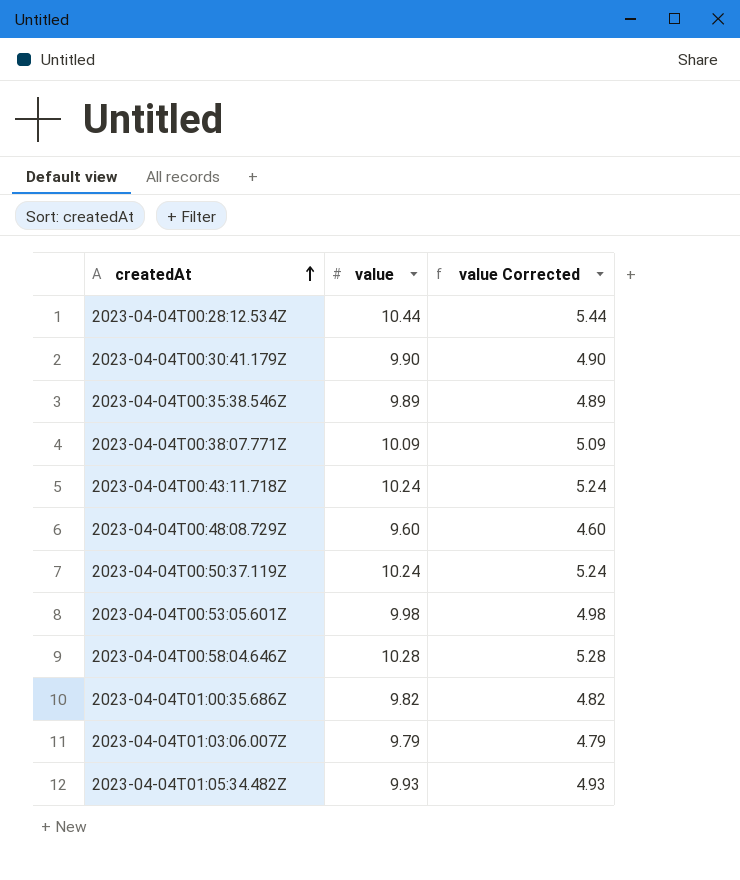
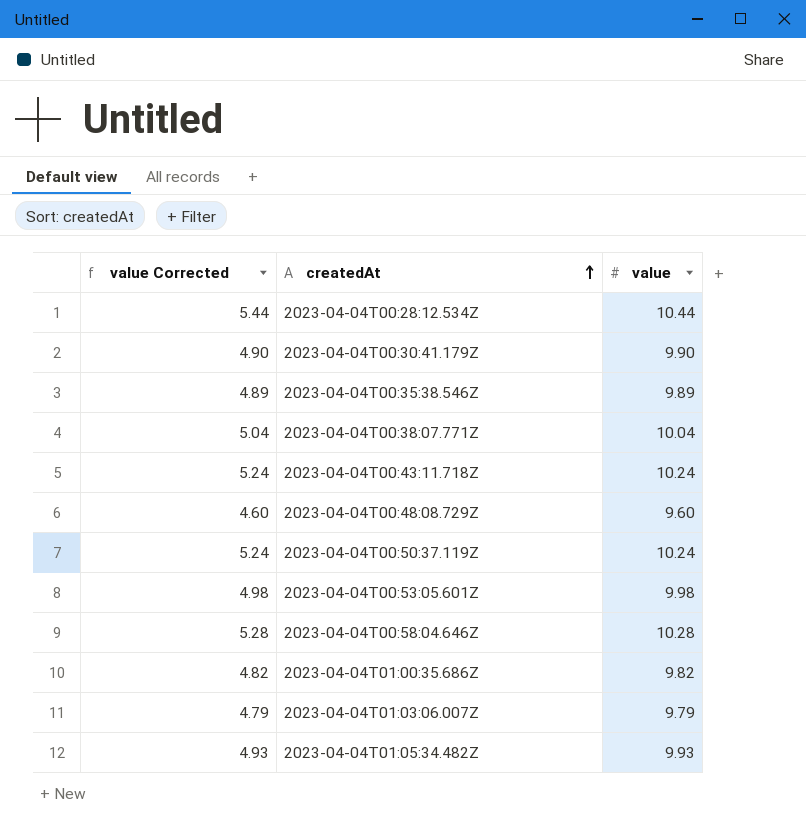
column value Corrected | position: 3 -> 1
2023-04-04T00:38:07.771Z | value Corrected: 5.09 -> 5.04
2023-04-04T00:38:07.771Z | value: 10.09 -> 10.04

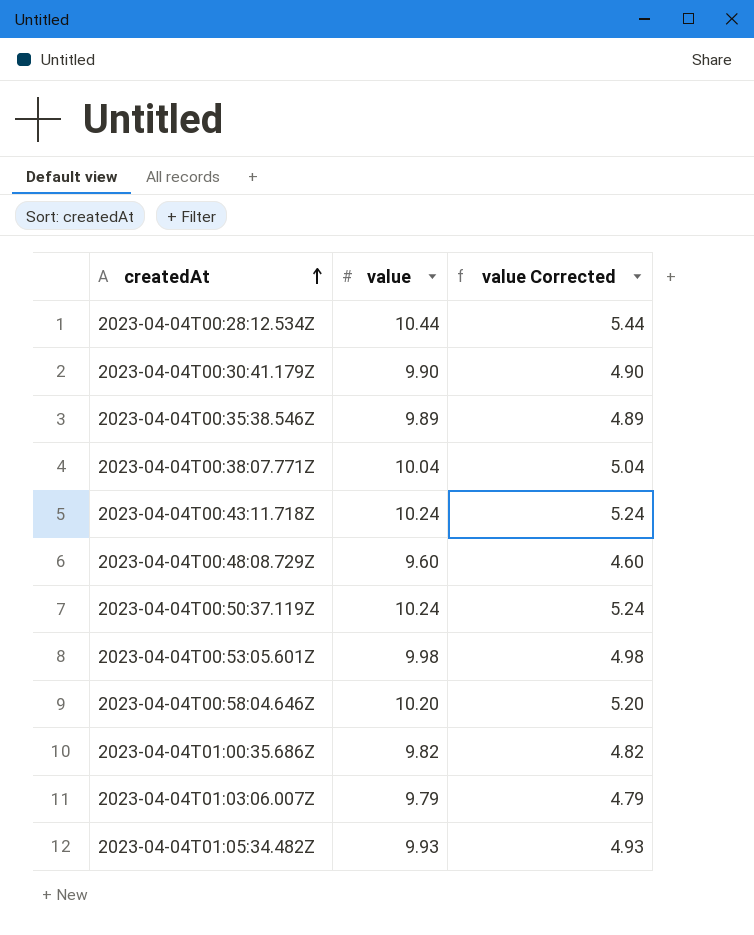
column value Corrected | position: 1 -> 3
2023-04-04T00:58:04.646Z | value: 10.28 -> 10.20
2023-04-04T00:58:04.646Z | value Corrected: 5.28 -> 5.20

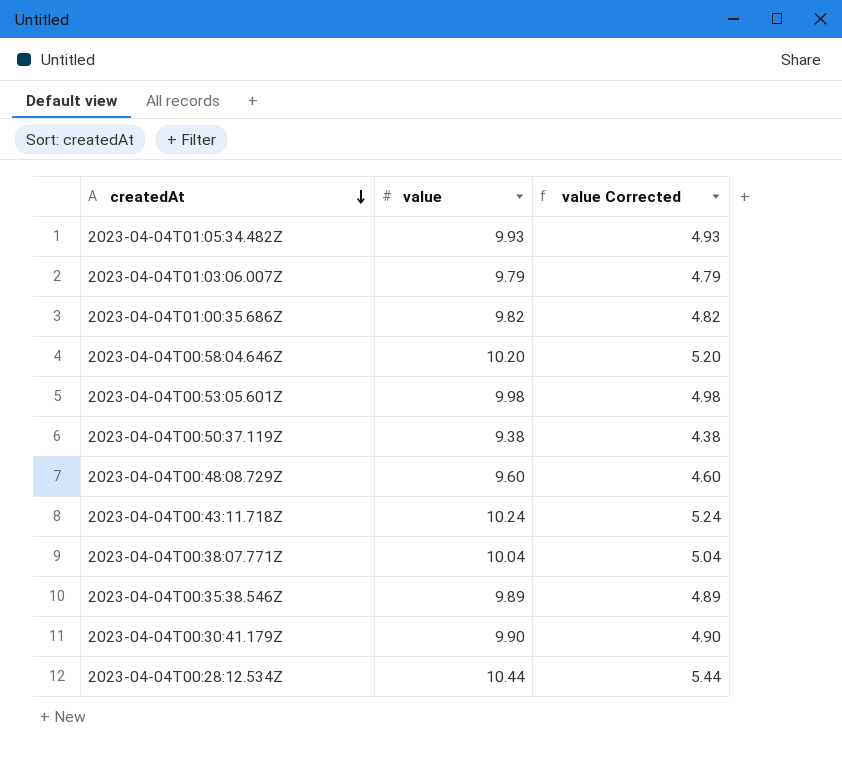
row order: createdAt ascending -> createdAt descending
2023-04-04T00:50:37.119Z | value: 10.24 -> 9.38
2023-04-04T00:50:37.119Z | value Corrected: 5.24 -> 4.38

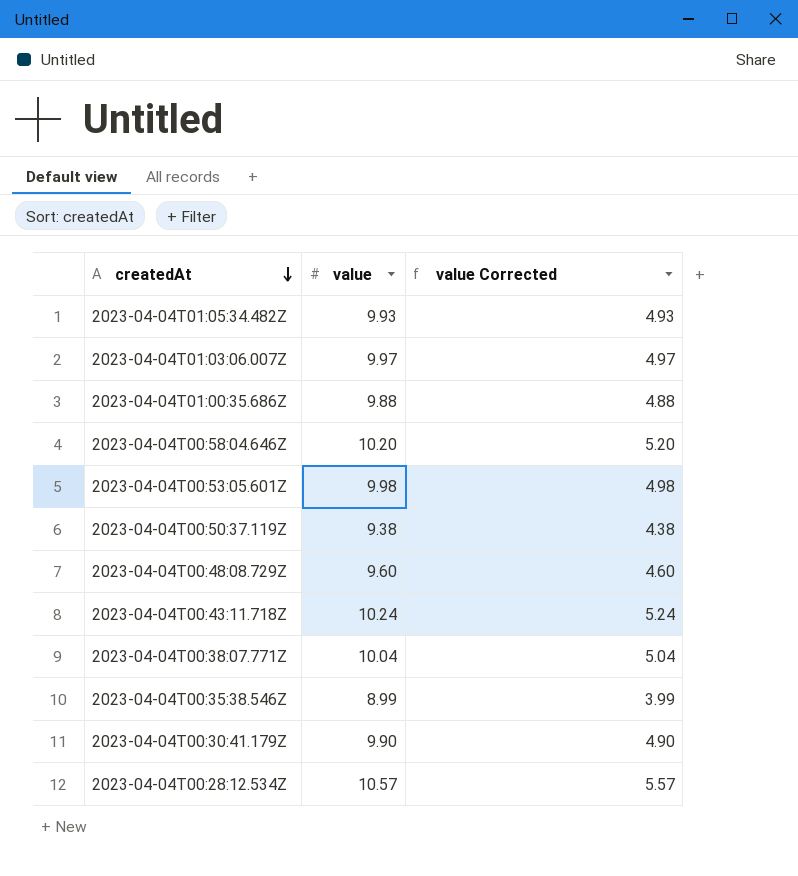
2023-04-04T01:03:06.007Z | value: 9.79 -> 9.97
2023-04-04T01:03:06.007Z | value Corrected: 4.79 -> 4.97
2023-04-04T01:00:35.686Z | value: 9.82 -> 9.88
2023-04-04T01:00:35.686Z | value Corrected: 4.82 -> 4.88
2023-04-04T00:35:38.546Z | value: 9.89 -> 8.99
2023-04-04T00:35:38.546Z | value Corrected: 4.89 -> 3.99
2023-04-04T00:28:12.534Z | value: 10.44 -> 10.57
2023-04-04T00:28:12.534Z | value Corrected: 5.44 -> 5.57

